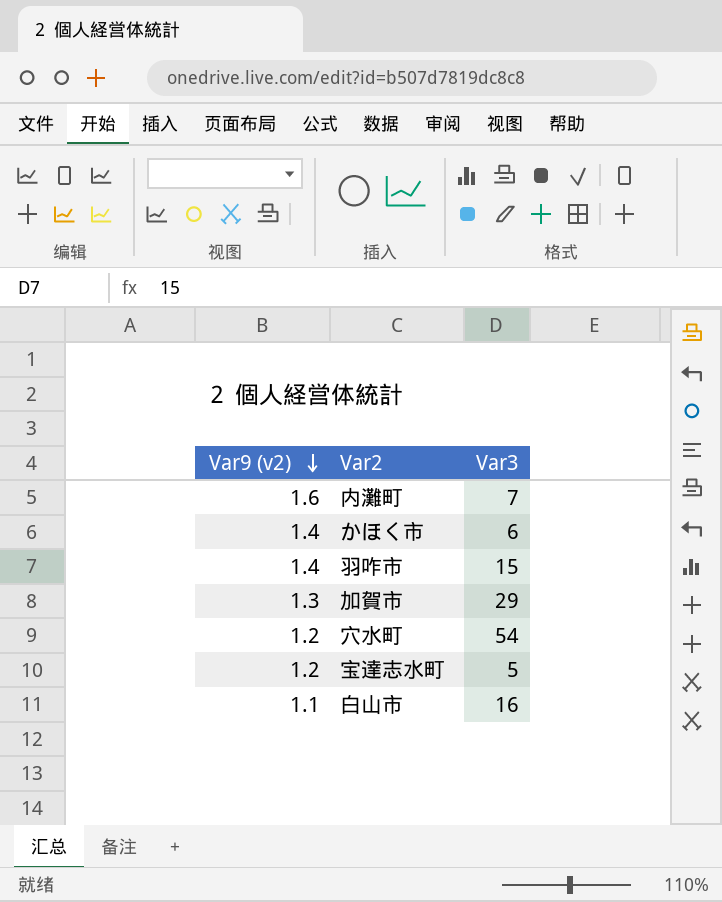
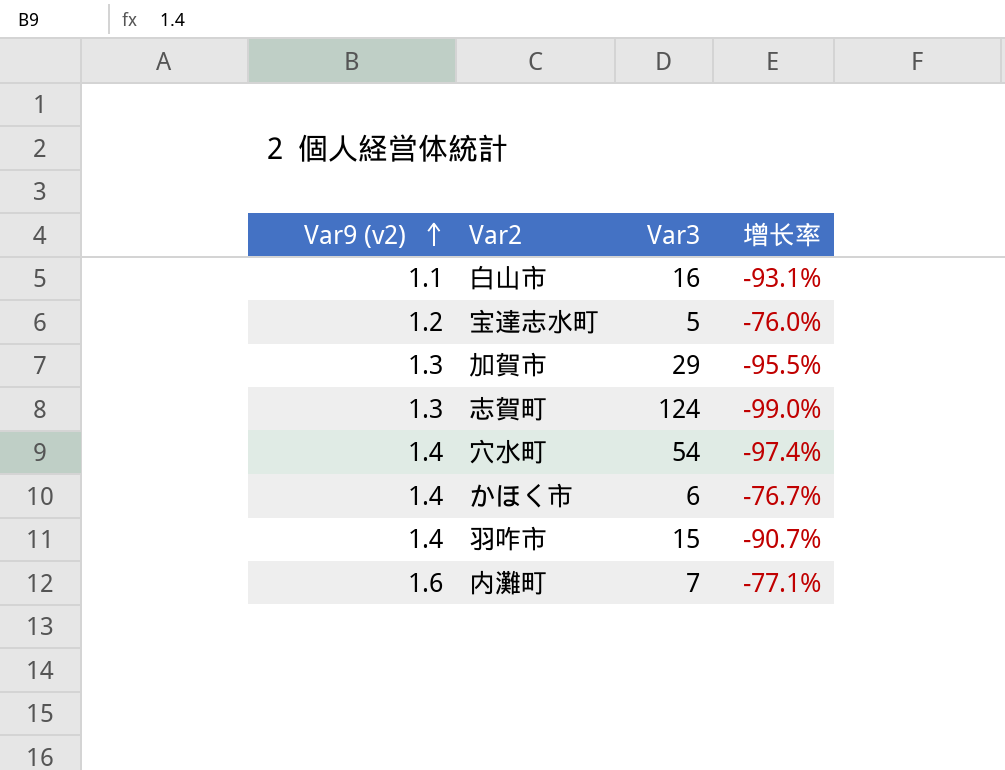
row order: Var9 (v2) descending -> Var9 (v2) ascending
column 增长率 | formula: none -> ([Var9 (v2)] - [Var3]) / [Var3]
row 志賀町: none -> 1.3 | 124 | -99.0%
穴水町 | Var9 (v2): 1.2 -> 1.4

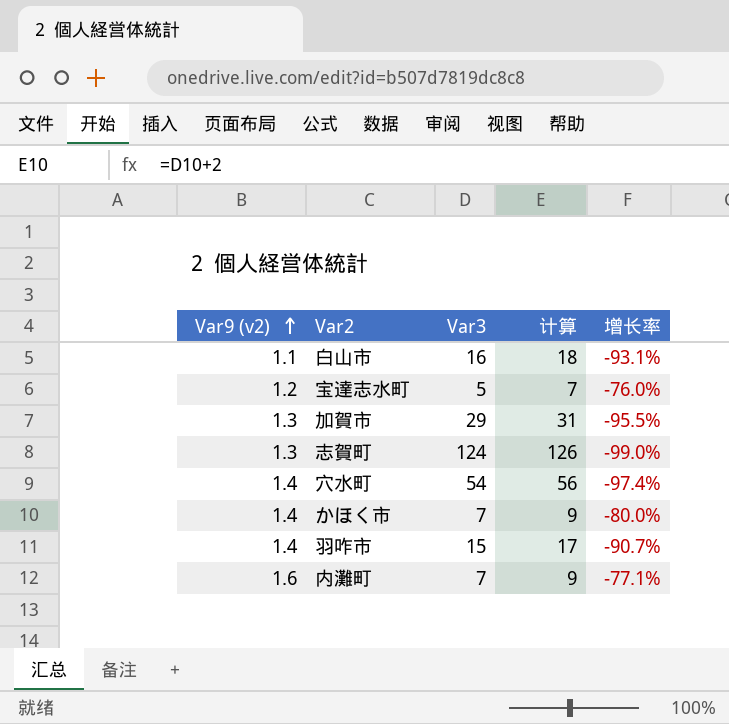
column 计算 | formula: none -> [Var3] + 2
かほく市 | Var3: 6 -> 7
かほく市 | 增长率: -76.7% -> -80.0%

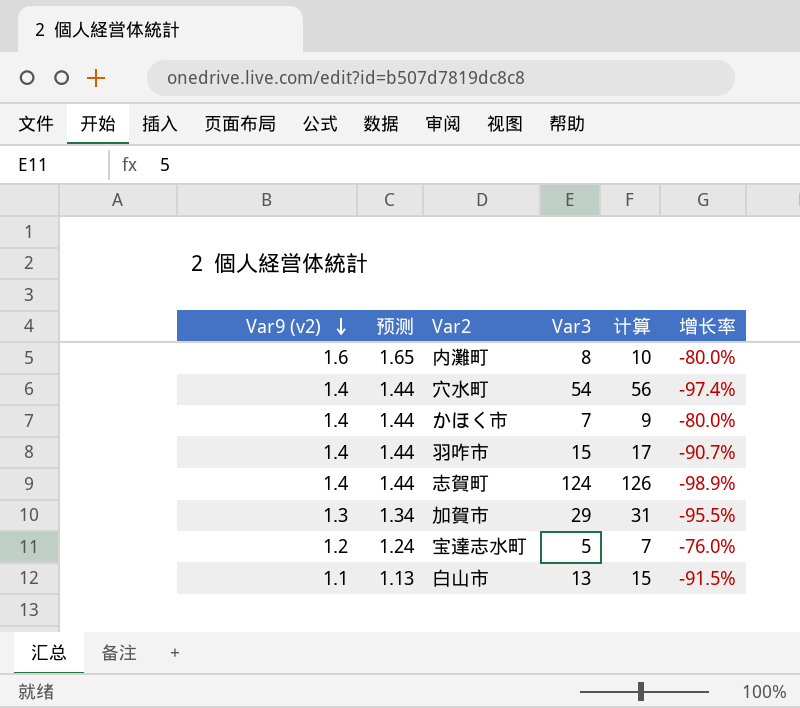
row order: Var9 (v2) ascending -> Var9 (v2) descending
column 预测 | formula: none -> [Var9 (v2)] * 1.03
内灘町 | Var3: 7 -> 8
内灘町 | 计算: 9 -> 10
内灘町 | 增长率: -77.1% -> -80.0%
志賀町 | Var9 (v2): 1.3 -> 1.4
志賀町 | 增长率: -99.0% -> -98.9%
白山市 | Var3: 16 -> 13
白山市 | 计算: 18 -> 15
白山市 | 增长率: -93.1% -> -91.5%

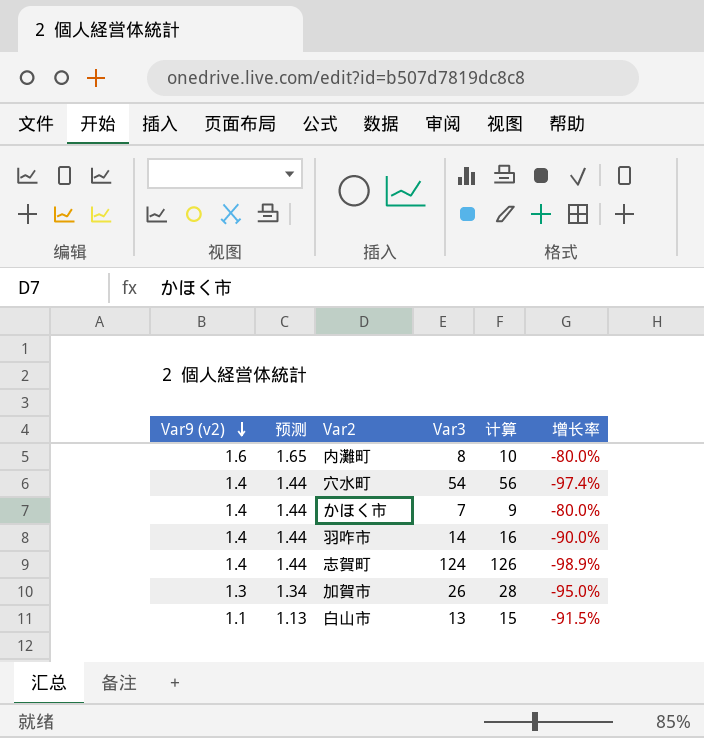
row 宝達志水町: 1.2 | 1.24 | 5 | 7 | -76.0% -> none
羽咋市 | Var3: 15 -> 14
羽咋市 | 计算: 17 -> 16
羽咋市 | 增长率: -90.7% -> -90.0%
加賀市 | Var3: 29 -> 26
加賀市 | 计算: 31 -> 28
加賀市 | 增长率: -95.5% -> -95.0%

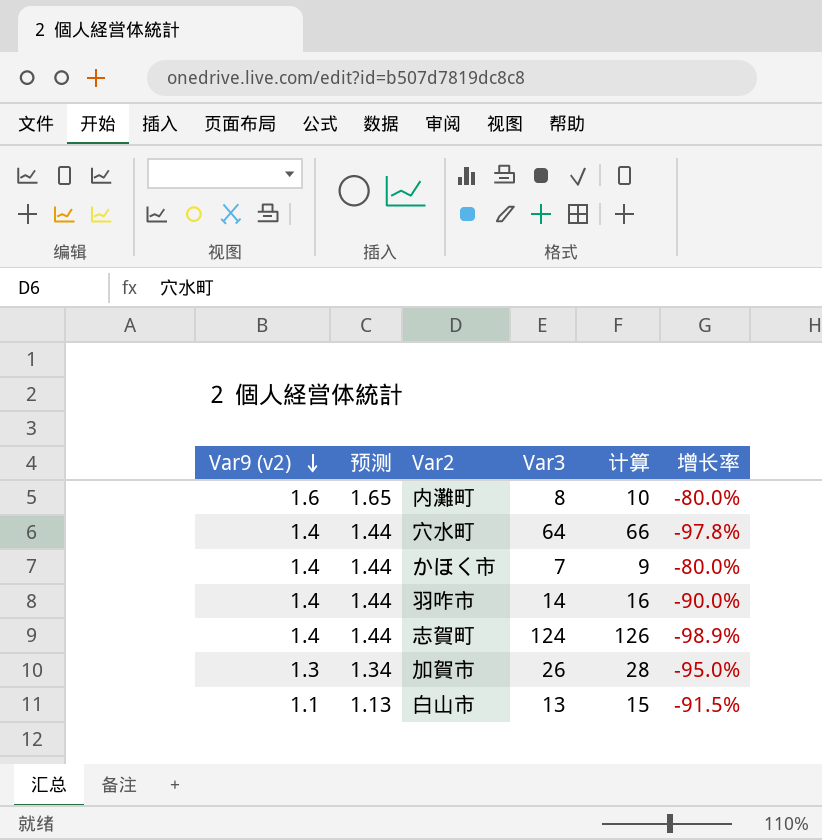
穴水町 | Var3: 54 -> 64
穴水町 | 计算: 56 -> 66
穴水町 | 增长率: -97.4% -> -97.8%

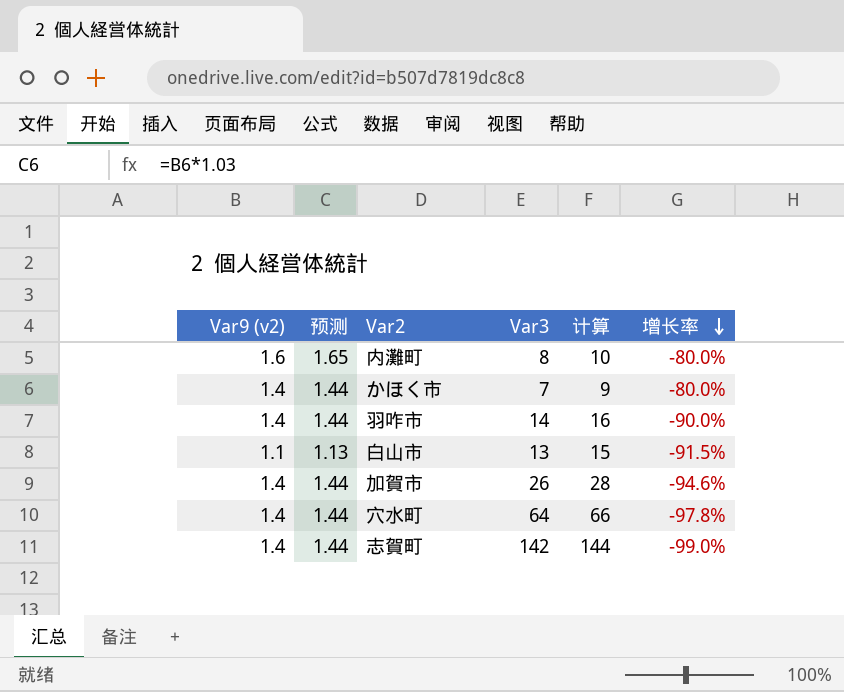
row order: Var9 (v2) descending -> 增长率 descending
加賀市 | Var9 (v2): 1.3 -> 1.4
加賀市 | 预测: 1.34 -> 1.44
加賀市 | 增长率: -95.0% -> -94.6%
志賀町 | Var3: 124 -> 142
志賀町 | 计算: 126 -> 144
志賀町 | 增长率: -98.9% -> -99.0%

